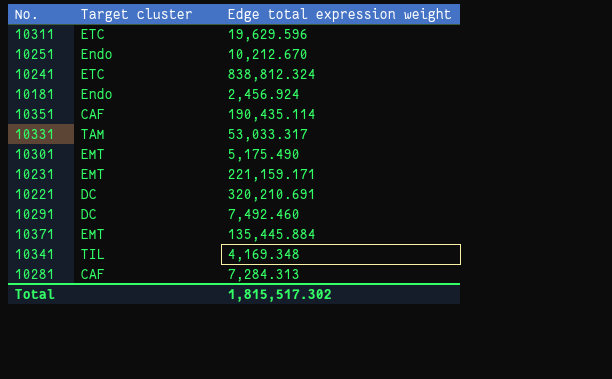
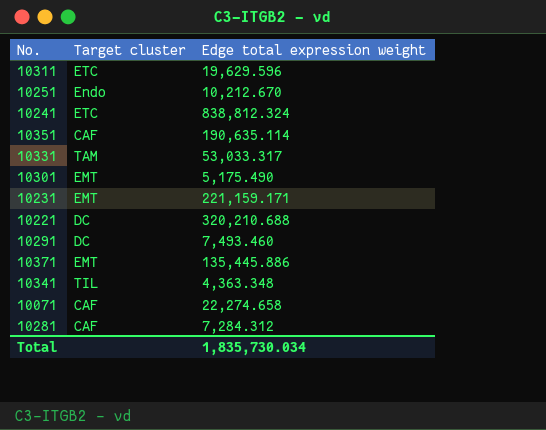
row 10181: Endo | 2,456.924 -> none
10351 | Edge total expression weight: 190,435.114 -> 190,635.114
10221 | Edge total expression weight: 320,210.691 -> 320,210.688
10291 | Edge total expression weight: 7,492.460 -> 7,493.460
10371 | Edge total expression weight: 135,445.884 -> 135,445.886
10341 | Edge total expression weight: 4,169.348 -> 4,363.348
row 10071: none -> CAF | 22,274.658
10281 | Edge total expression weight: 7,284.313 -> 7,284.312
Total | Edge total expression weight: 1,815,517.302 -> 1,835,730.034

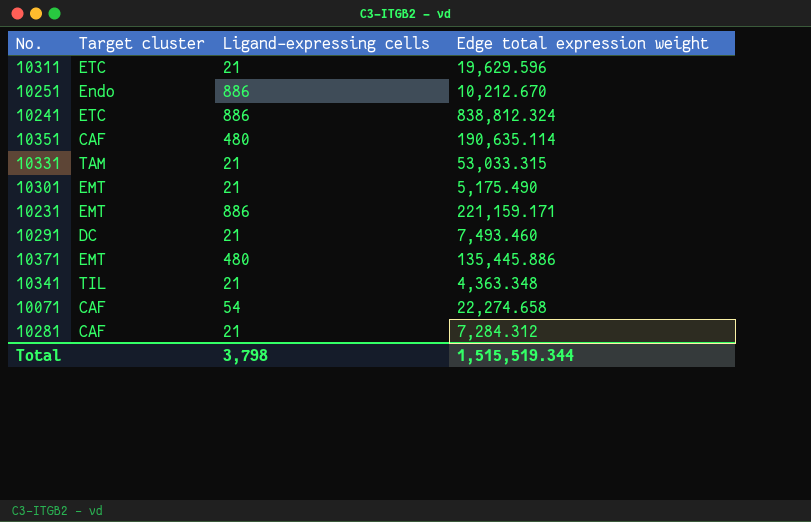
column Ligand-expressing cells | position: none -> 3
row 10221: DC | 320,210.688 -> none
10331 | Edge total expression weight: 53,033.317 -> 53,033.315
Total | Edge total expression weight: 1,835,730.034 -> 1,515,519.344

